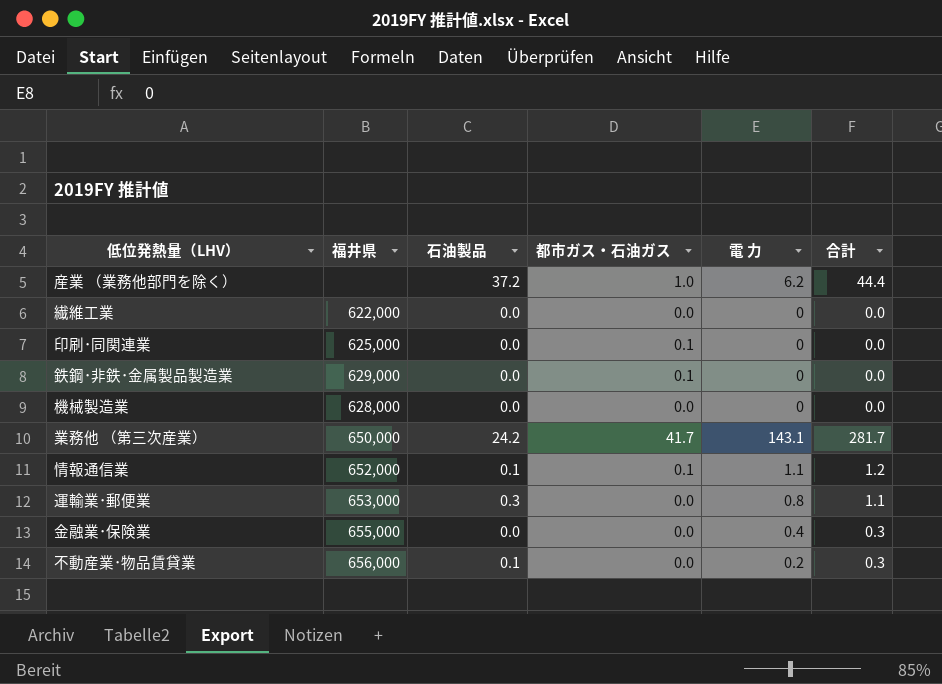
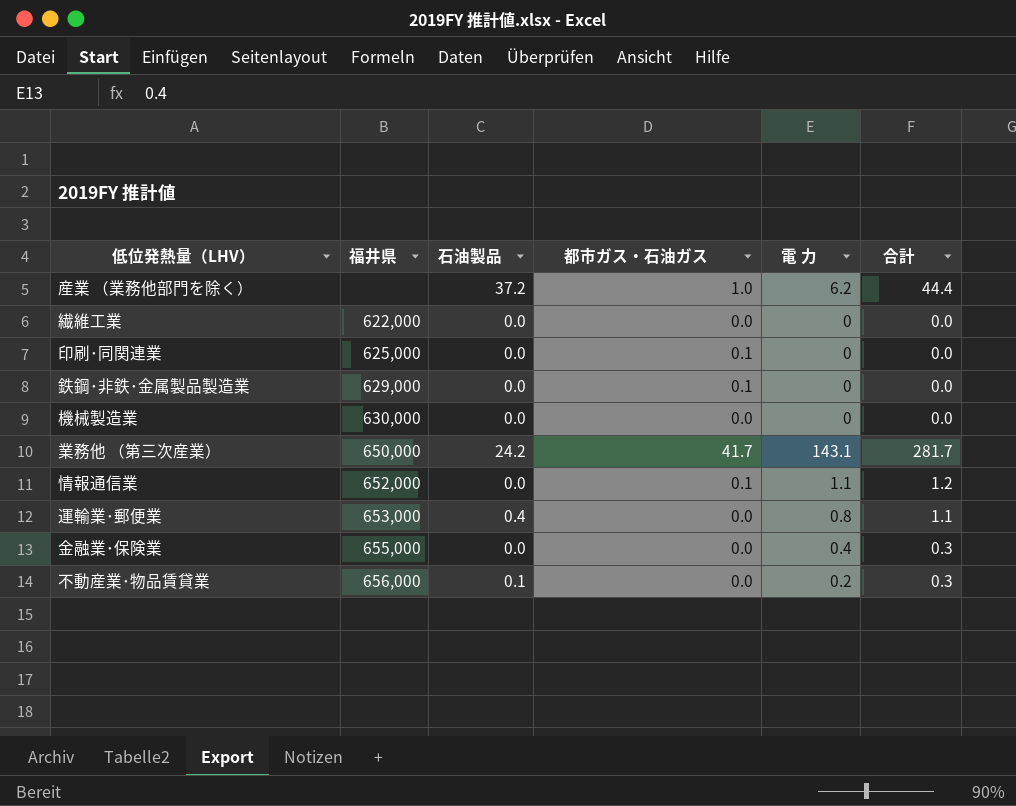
機械製造業 | 福井県: 628,000 -> 630,000
情報通信業 | 石油製品: 0.1 -> 0.0
運輸業･郵便業 | 石油製品: 0.3 -> 0.4

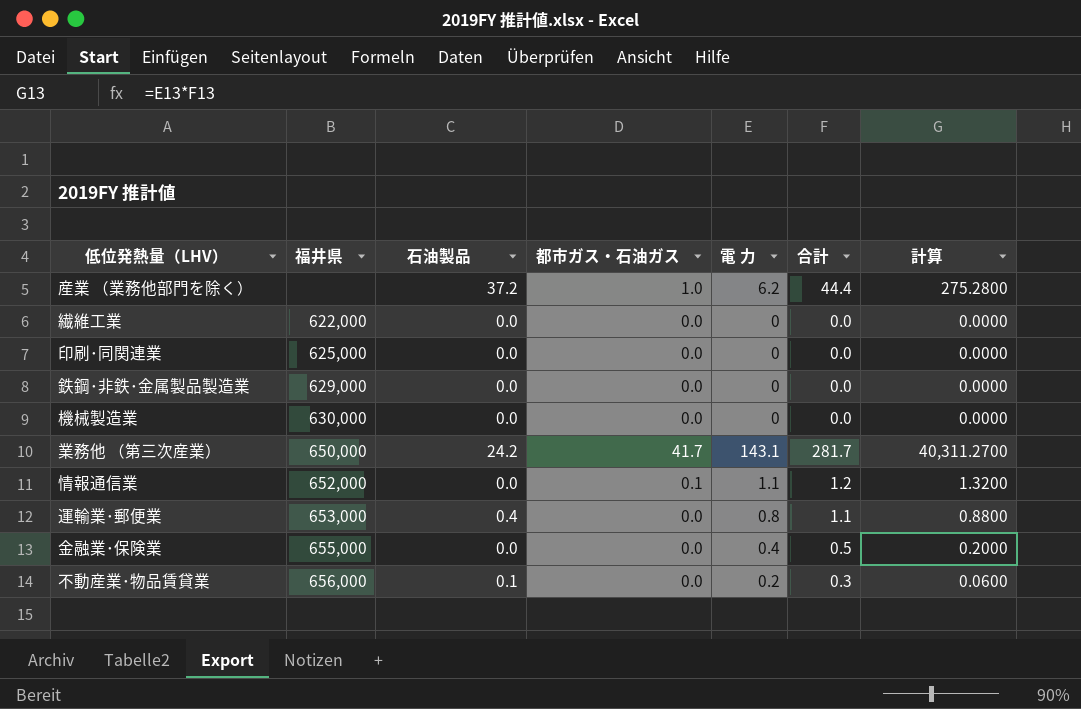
column 計算 | formula: none -> [電 力] * [合計]
印刷･同関連業 | 都市ガス・石油ガス: 0.1 -> 0.0
鉄鋼･非鉄･金属製品製造業 | 都市ガス・石油ガス: 0.1 -> 0.0
金融業･保険業 | 合計: 0.3 -> 0.5

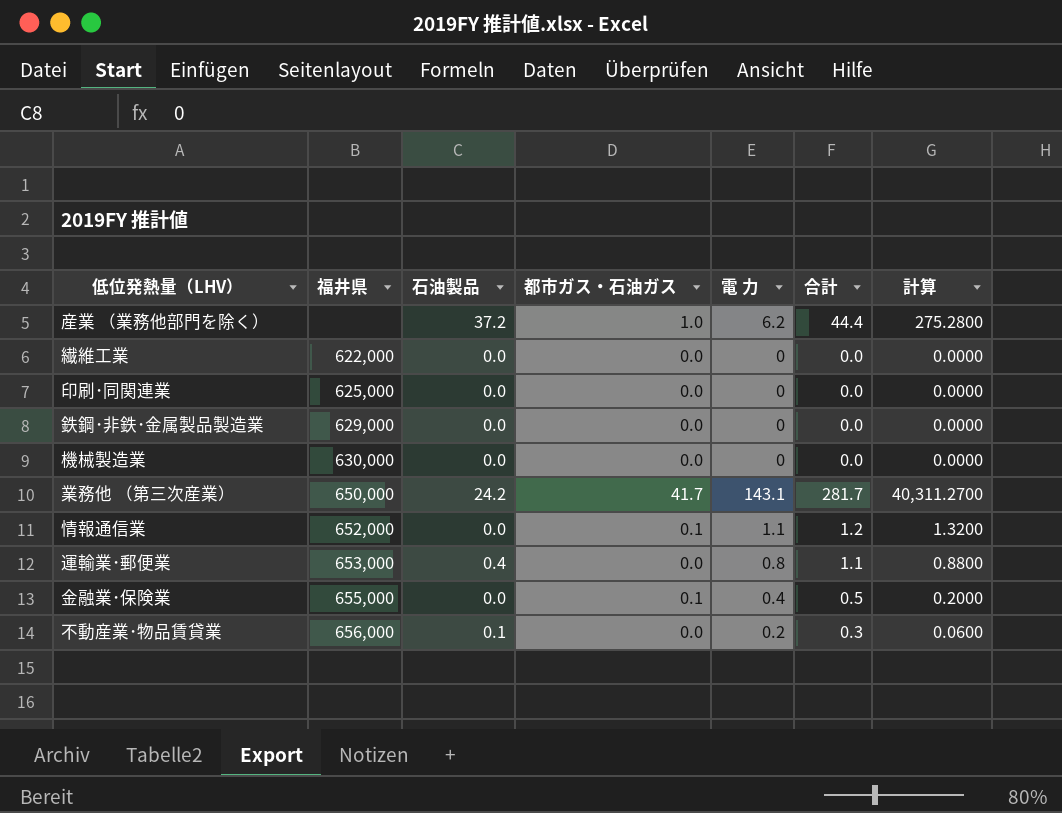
金融業･保険業 | 都市ガス・石油ガス: 0.0 -> 0.1

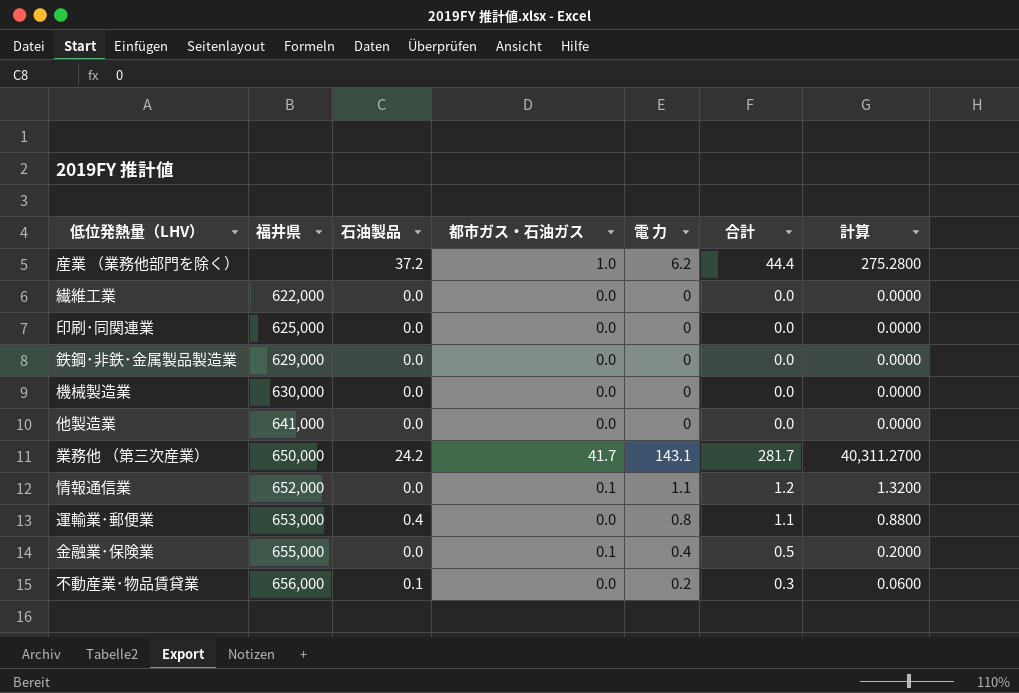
row 他製造業: none -> 641,000 | 0.0 | 0.0 | 0 | 0.0 | 0.0000

